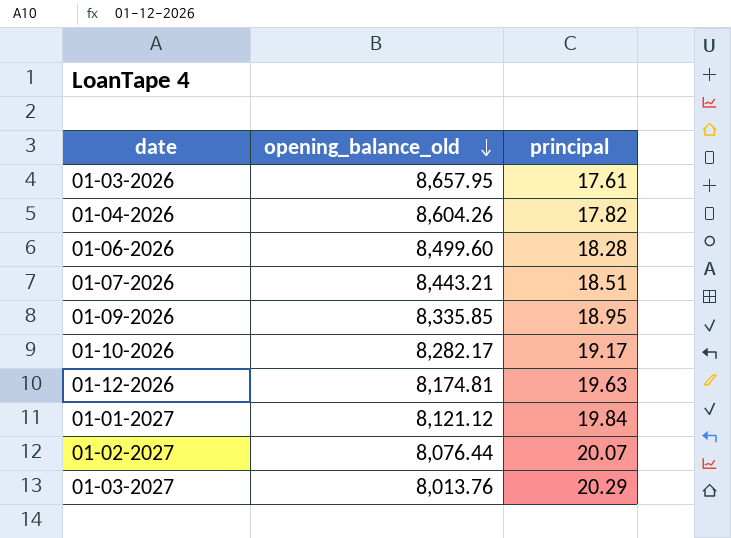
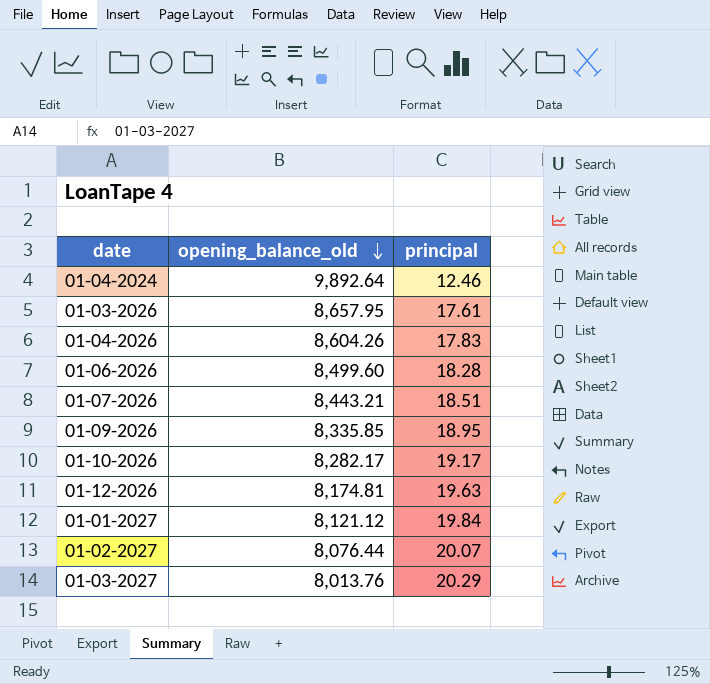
row 01-04-2024: none -> 9,892.64 | 12.46
01-04-2026 | principal: 17.82 -> 17.83

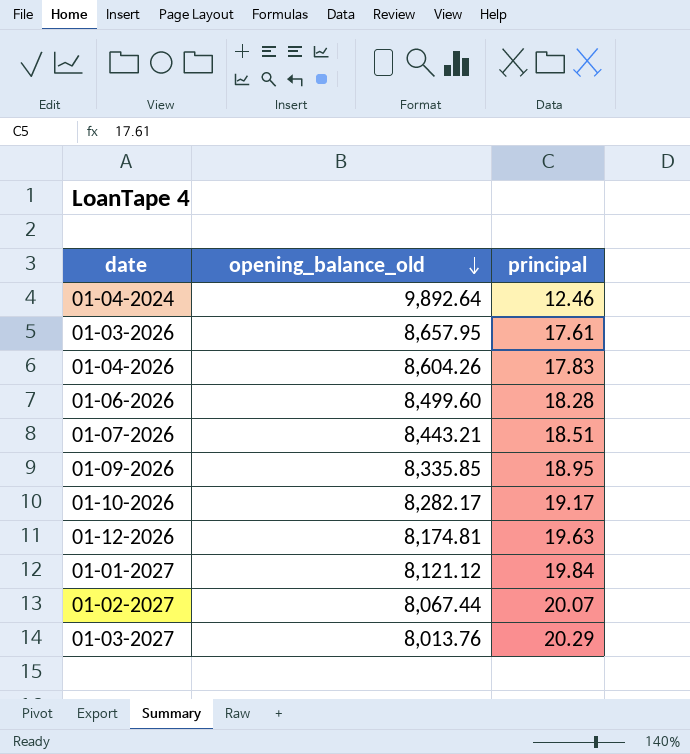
01-02-2027 | opening_balance_old: 8,076.44 -> 8,067.44

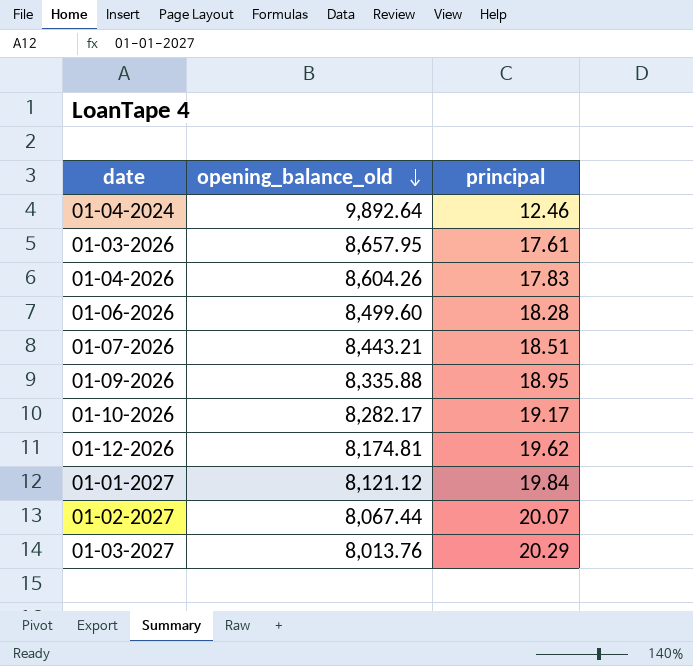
01-09-2026 | opening_balance_old: 8,335.85 -> 8,335.88
01-12-2026 | principal: 19.63 -> 19.62

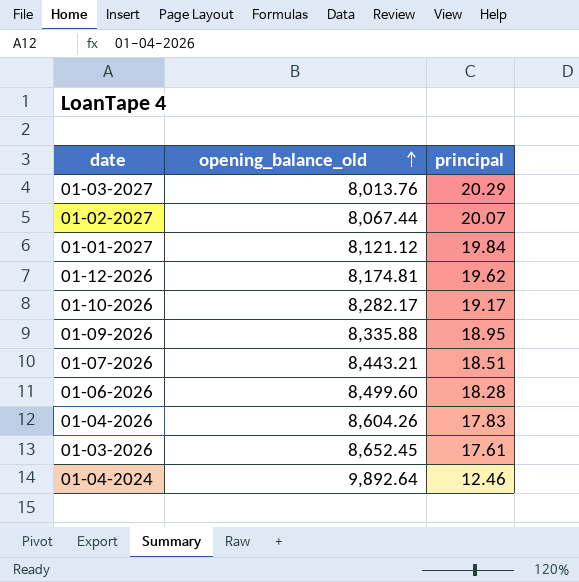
row order: opening_balance_old descending -> opening_balance_old ascending
01-03-2026 | opening_balance_old: 8,657.95 -> 8,652.45

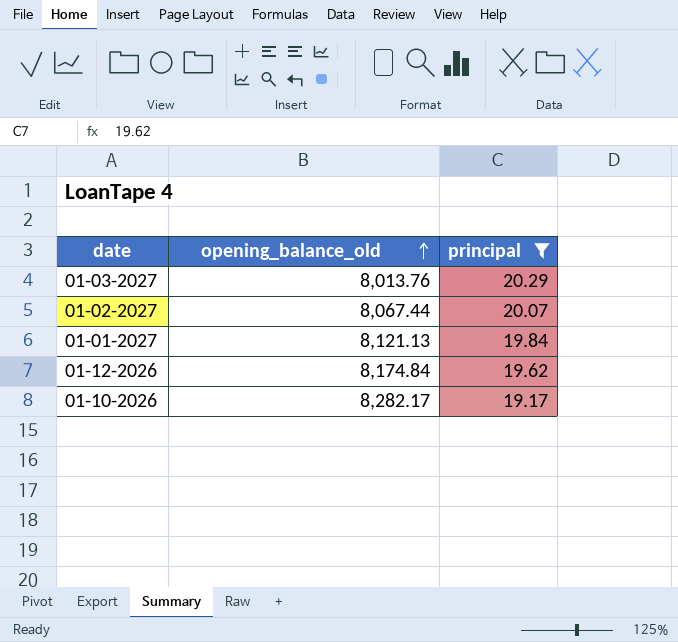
filter: none -> principal >= 19.17
01-01-2027 | opening_balance_old: 8,121.12 -> 8,121.13
01-12-2026 | opening_balance_old: 8,174.81 -> 8,174.84

